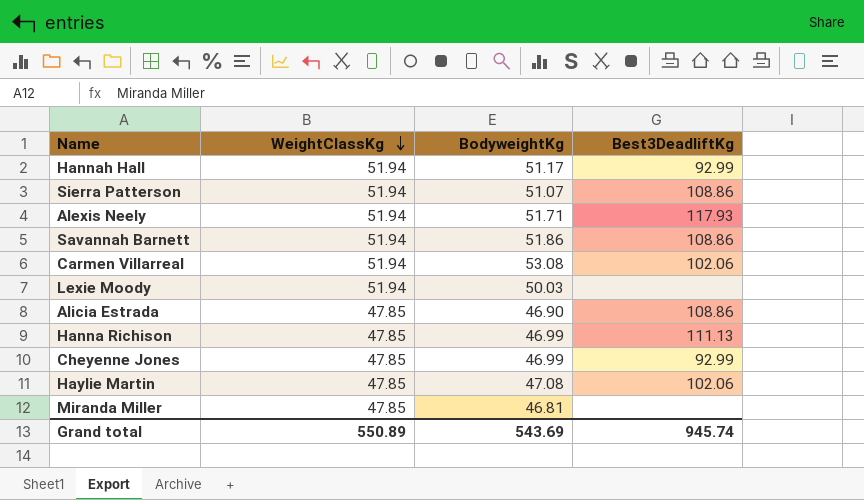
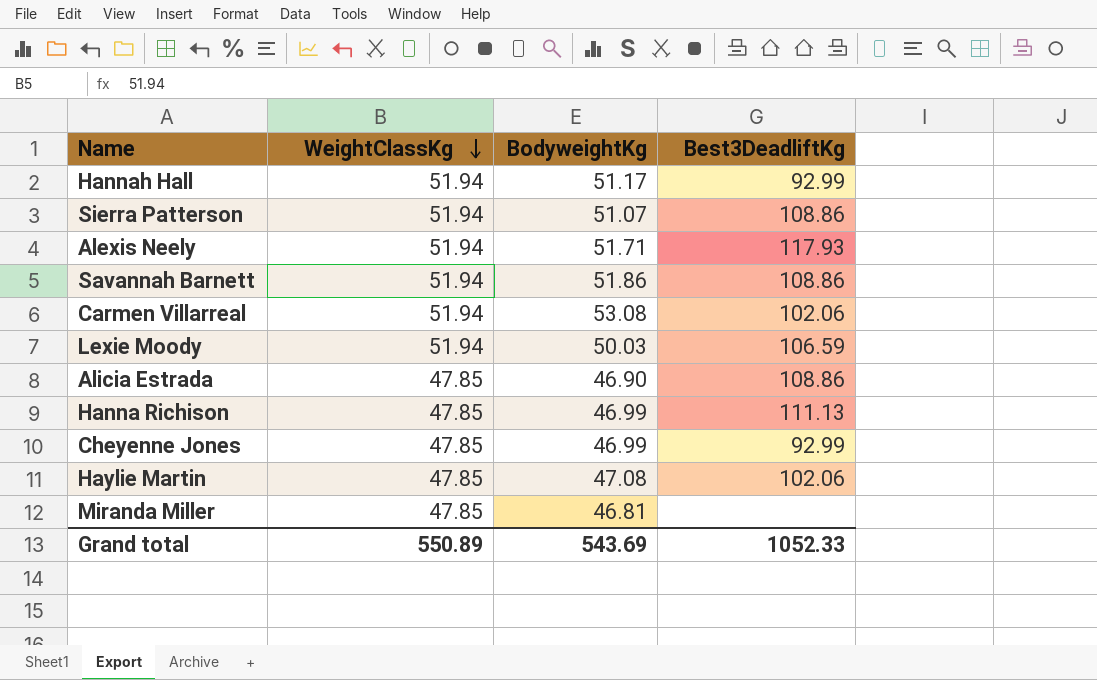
Lexie Moody | Best3DeadliftKg: none -> 106.59
Grand total | Best3DeadliftKg: 945.74 -> 1052.33

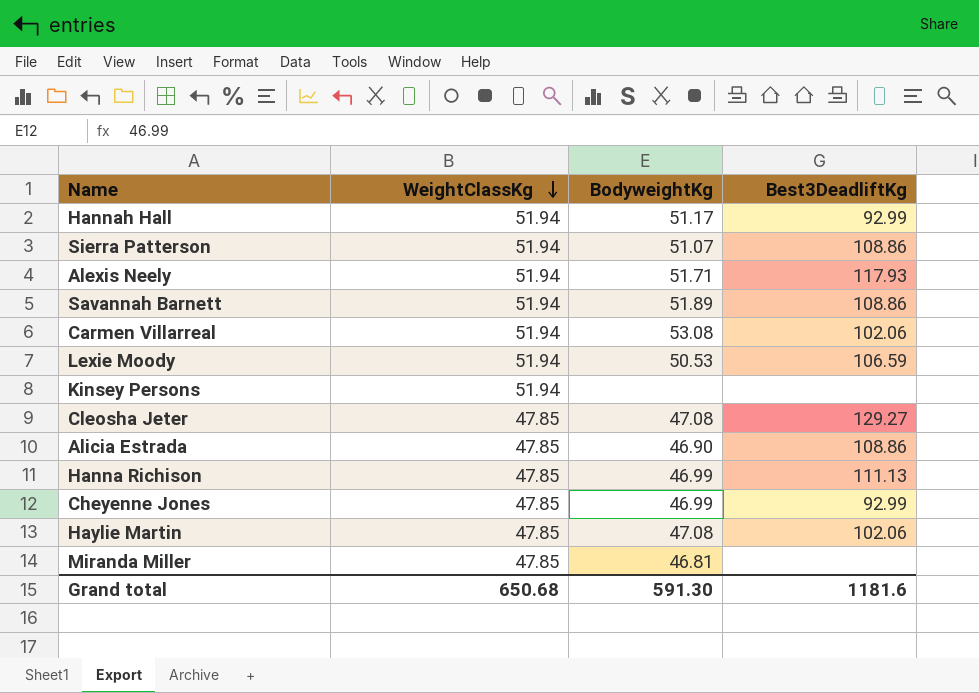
Savannah Barnett | BodyweightKg: 51.86 -> 51.89
Lexie Moody | BodyweightKg: 50.03 -> 50.53
row Kinsey Persons: none -> 51.94 | none | none
row Cleosha Jeter: none -> 47.85 | 47.08 | 129.27
Grand total | WeightClassKg: 550.89 -> 650.68
Grand total | BodyweightKg: 543.69 -> 591.30
Grand total | Best3DeadliftKg: 1052.33 -> 1181.6

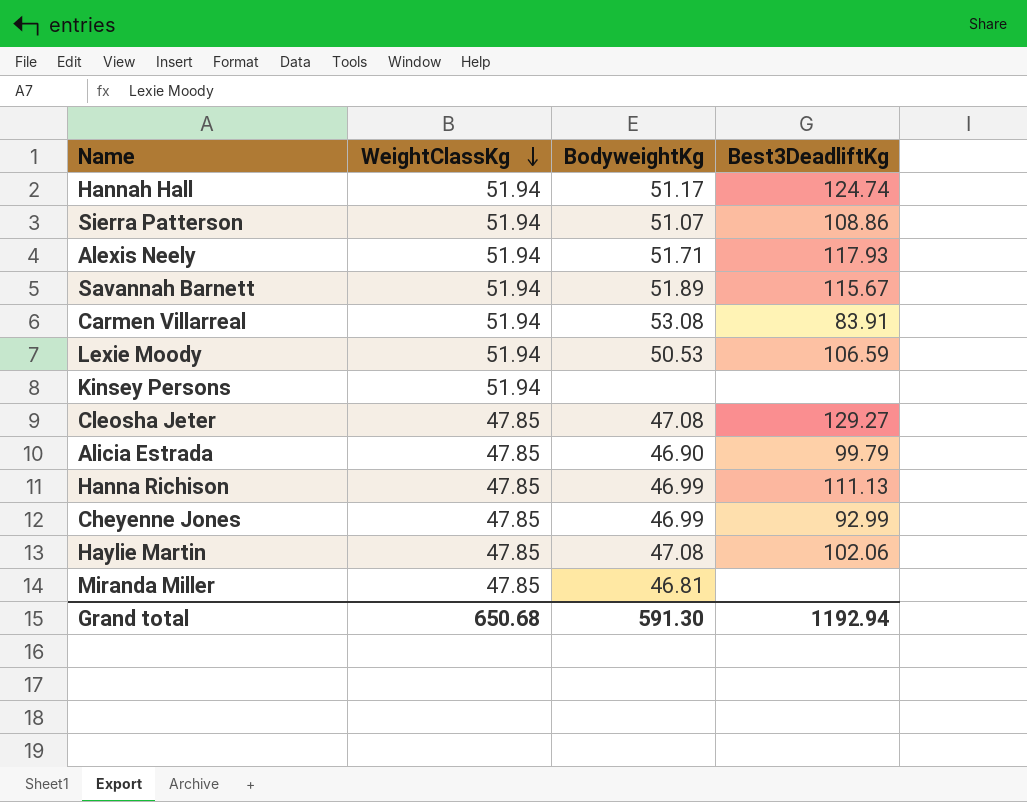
Hannah Hall | Best3DeadliftKg: 92.99 -> 124.74
Savannah Barnett | Best3DeadliftKg: 108.86 -> 115.67
Carmen Villarreal | Best3DeadliftKg: 102.06 -> 83.91
Alicia Estrada | Best3DeadliftKg: 108.86 -> 99.79
Grand total | Best3DeadliftKg: 1181.6 -> 1192.94

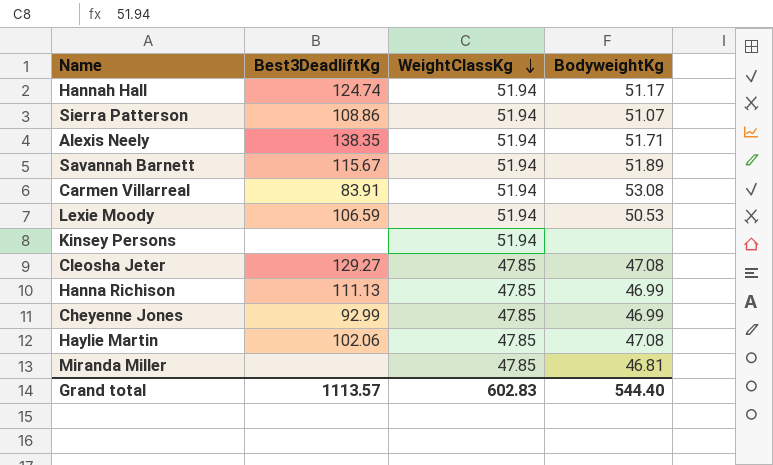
column Best3DeadliftKg | position: 4 -> 2
row Alicia Estrada: 47.85 | 46.90 | 99.79 -> none
Alexis Neely | Best3DeadliftKg: 117.93 -> 138.35
Grand total | Best3DeadliftKg: 1192.94 -> 1113.57
Grand total | WeightClassKg: 650.68 -> 602.83
Grand total | BodyweightKg: 591.30 -> 544.40

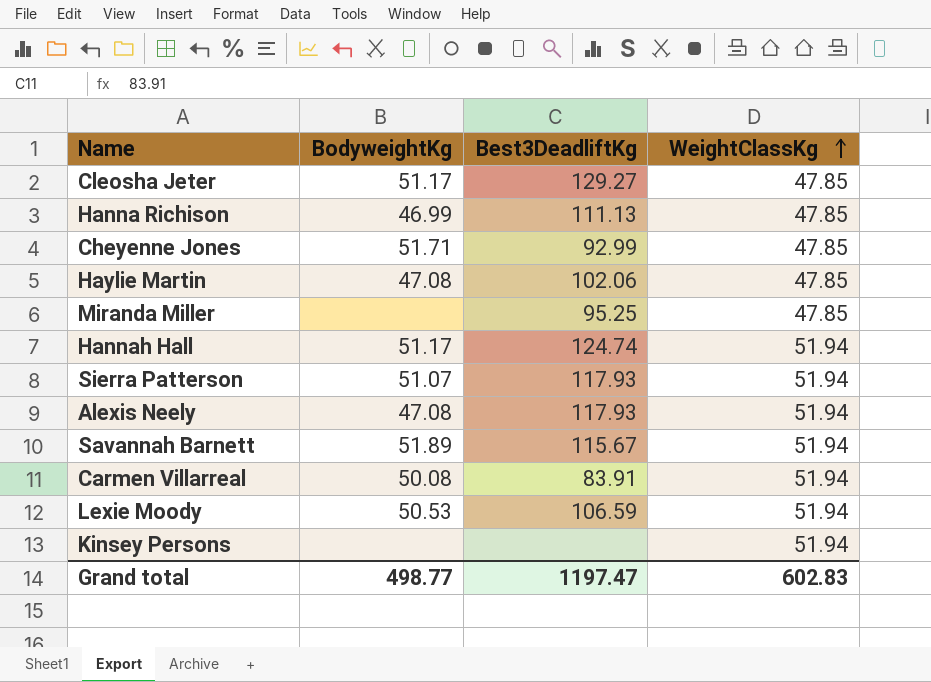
row order: WeightClassKg descending -> WeightClassKg ascending
column BodyweightKg | position: 4 -> 2
Cleosha Jeter | BodyweightKg: 47.08 -> 51.17
Cheyenne Jones | BodyweightKg: 46.99 -> 51.71
Miranda Miller | BodyweightKg: 46.81 -> none
Miranda Miller | Best3DeadliftKg: none -> 95.25
Sierra Patterson | Best3DeadliftKg: 108.86 -> 117.93
Alexis Neely | BodyweightKg: 51.71 -> 47.08
Alexis Neely | Best3DeadliftKg: 138.35 -> 117.93
Carmen Villarreal | BodyweightKg: 53.08 -> 50.08
Grand total | BodyweightKg: 544.40 -> 498.77
Grand total | Best3DeadliftKg: 1113.57 -> 1197.47

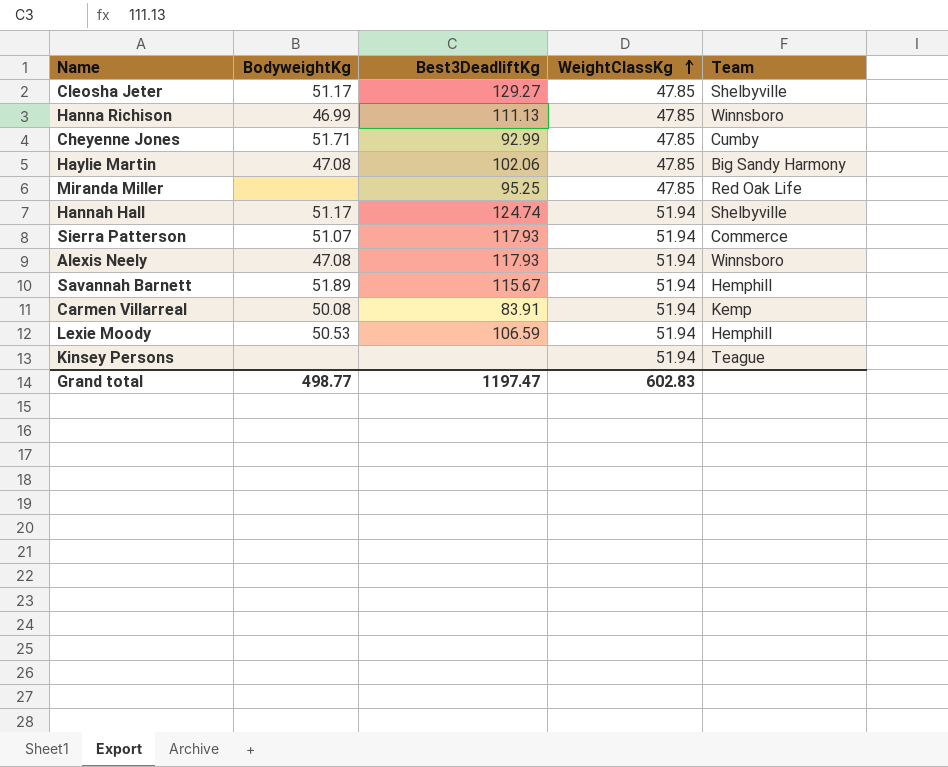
column Team | position: none -> 5

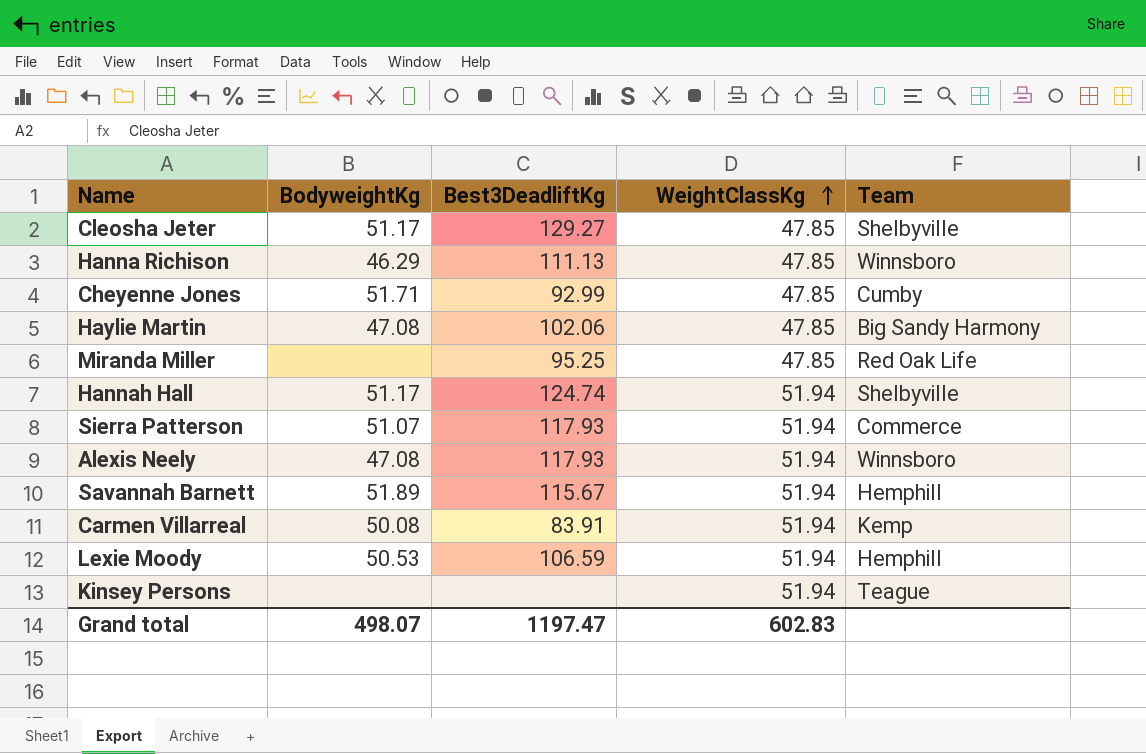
Hanna Richison | BodyweightKg: 46.99 -> 46.29
Grand total | BodyweightKg: 498.77 -> 498.07

